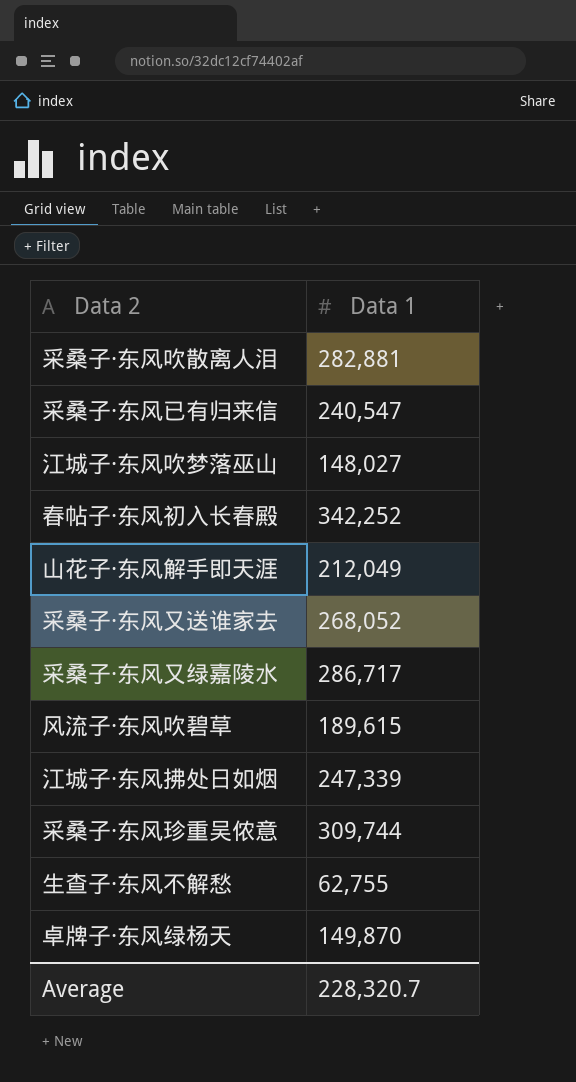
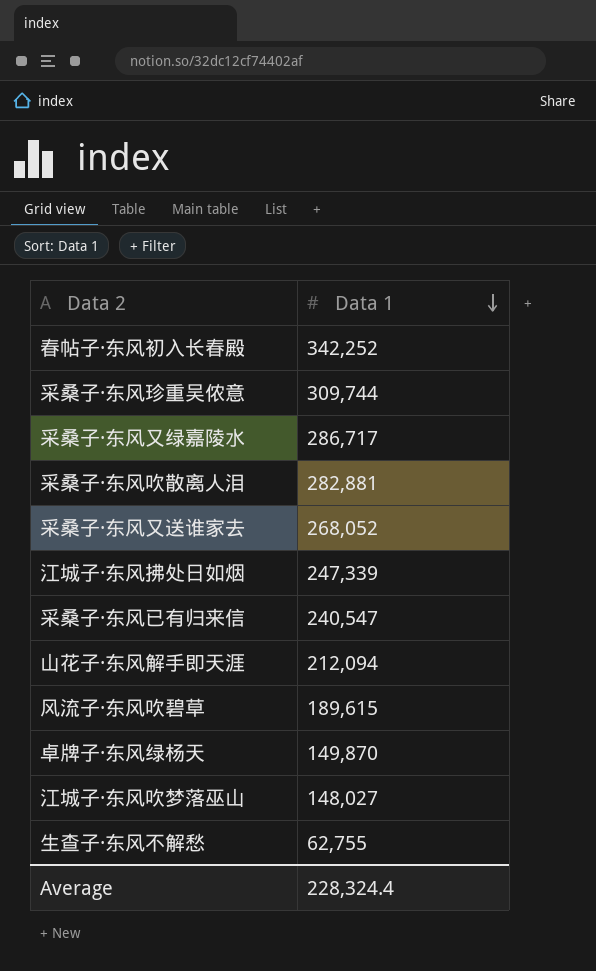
row order: none -> Data 1 descending
山花子·东风解手即天涯 | Data 1: 212,049 -> 212,094
Average | Data 1: 228,320.7 -> 228,324.4

